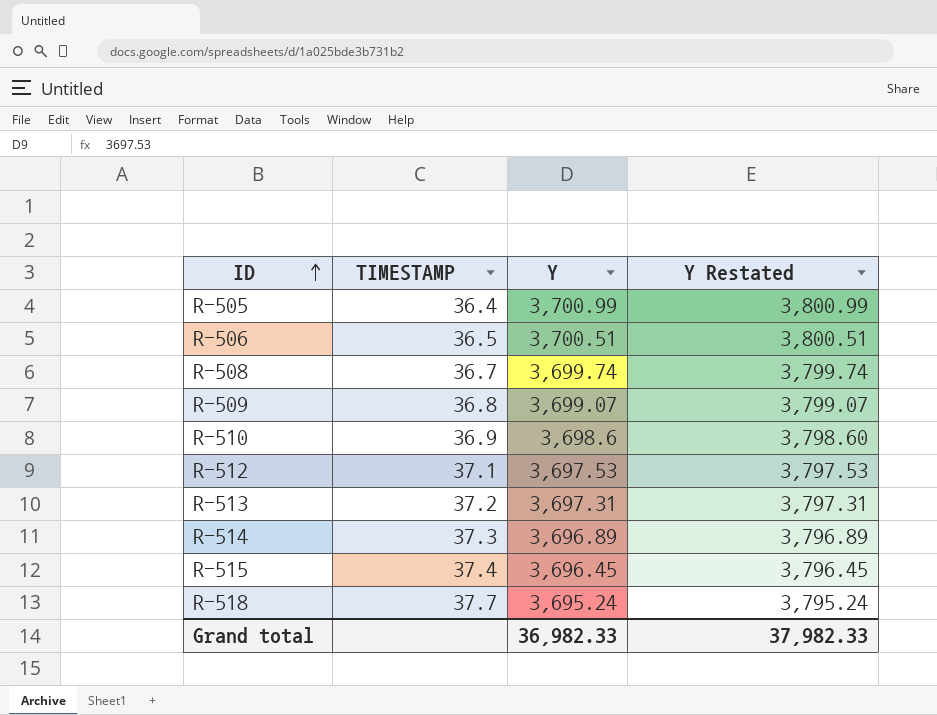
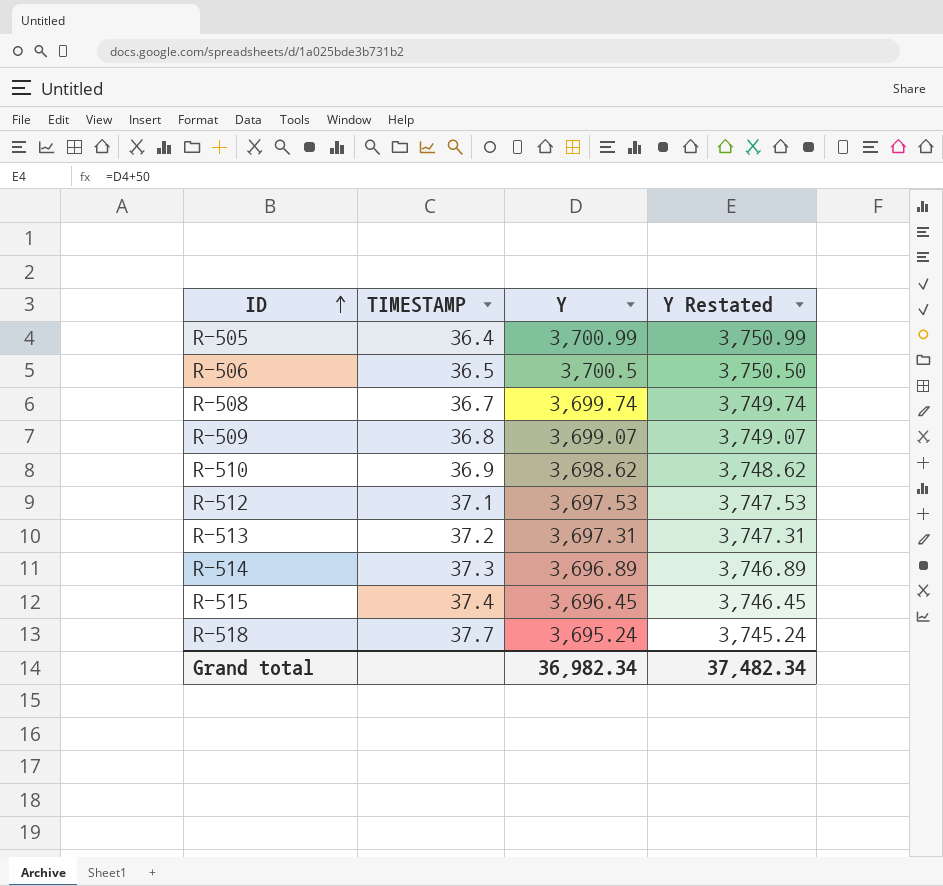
column Y Restated | formula: [Y] + 100 -> [Y] + 50
R-506 | Y: 3,700.51 -> 3,700.5
R-510 | Y: 3,698.6 -> 3,698.62
Grand total | Y: 36,982.33 -> 36,982.34
Grand total | Y Restated: 37,982.33 -> 37,482.34

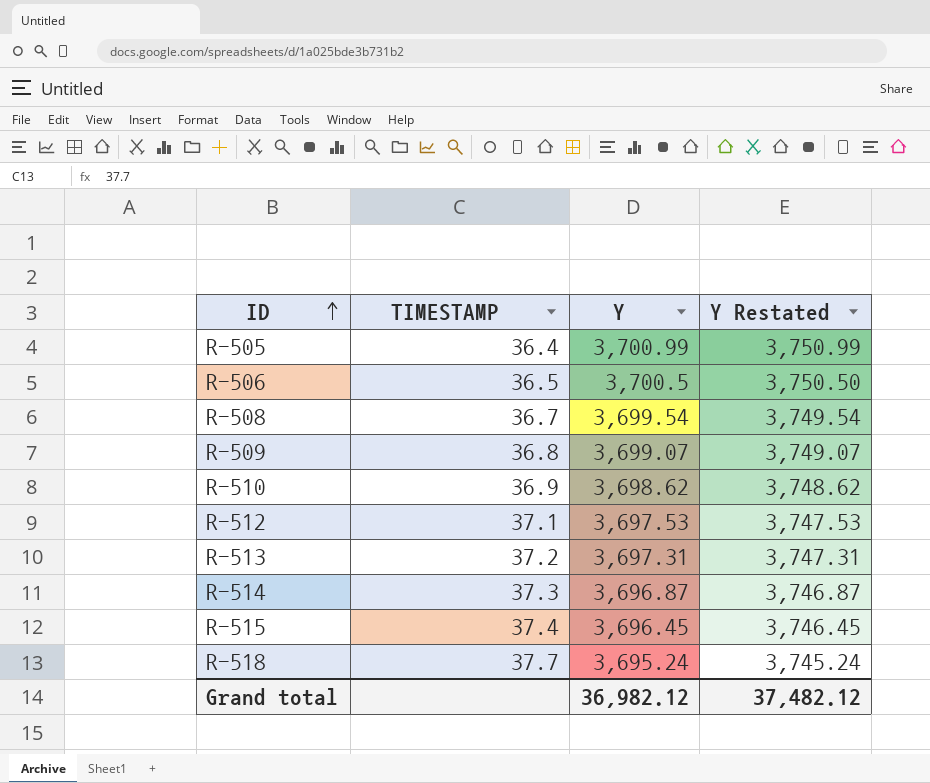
R-508 | Y: 3,699.74 -> 3,699.54
R-508 | Y Restated: 3,749.74 -> 3,749.54
R-514 | Y: 3,696.89 -> 3,696.87
R-514 | Y Restated: 3,746.89 -> 3,746.87
Grand total | Y: 36,982.34 -> 36,982.12
Grand total | Y Restated: 37,482.34 -> 37,482.12

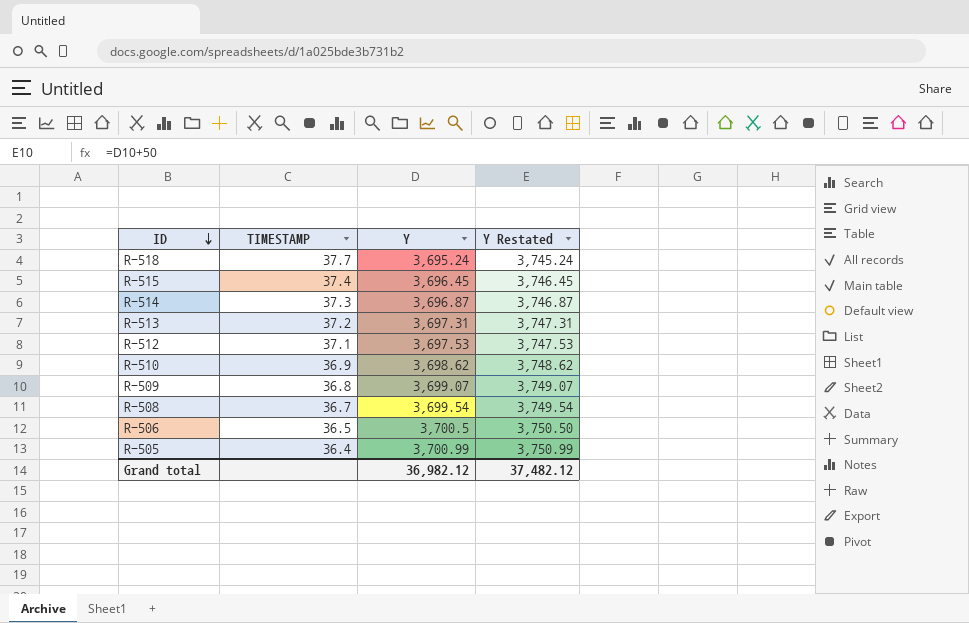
row order: ID ascending -> ID descending

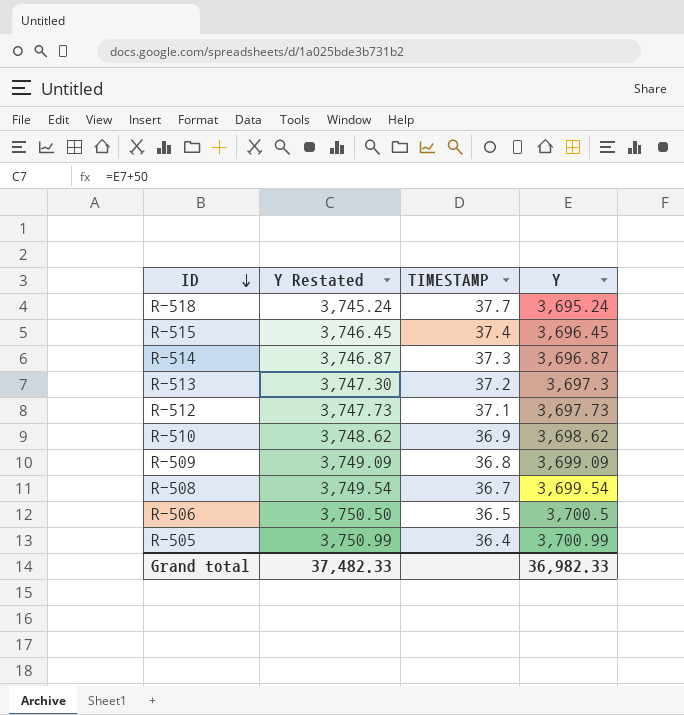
column Y Restated | position: 4 -> 2
R-513 | Y Restated: 3,747.31 -> 3,747.30
R-513 | Y: 3,697.31 -> 3,697.3
R-512 | Y Restated: 3,747.53 -> 3,747.73
R-512 | Y: 3,697.53 -> 3,697.73
R-509 | Y Restated: 3,749.07 -> 3,749.09
R-509 | Y: 3,699.07 -> 3,699.09
Grand total | Y Restated: 37,482.12 -> 37,482.33
Grand total | Y: 36,982.12 -> 36,982.33

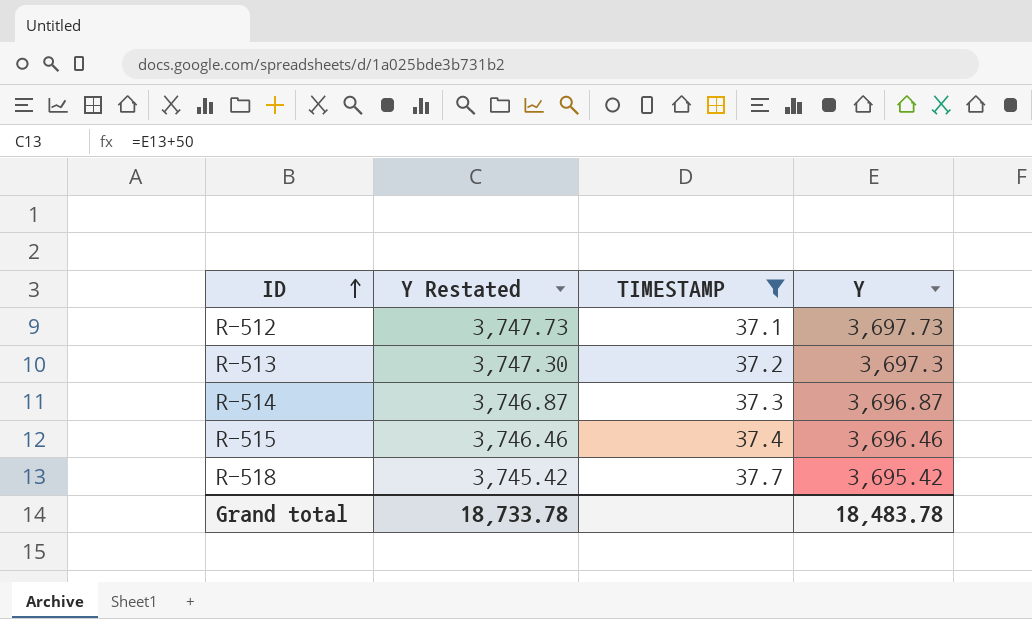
filter: none -> TIMESTAMP >= 37.1
row order: ID descending -> ID ascending
R-515 | Y Restated: 3,746.45 -> 3,746.46
R-515 | Y: 3,696.45 -> 3,696.46
R-518 | Y Restated: 3,745.24 -> 3,745.42
R-518 | Y: 3,695.24 -> 3,695.42
Grand total | Y Restated: 37,482.33 -> 18,733.78
Grand total | Y: 36,982.33 -> 18,483.78

